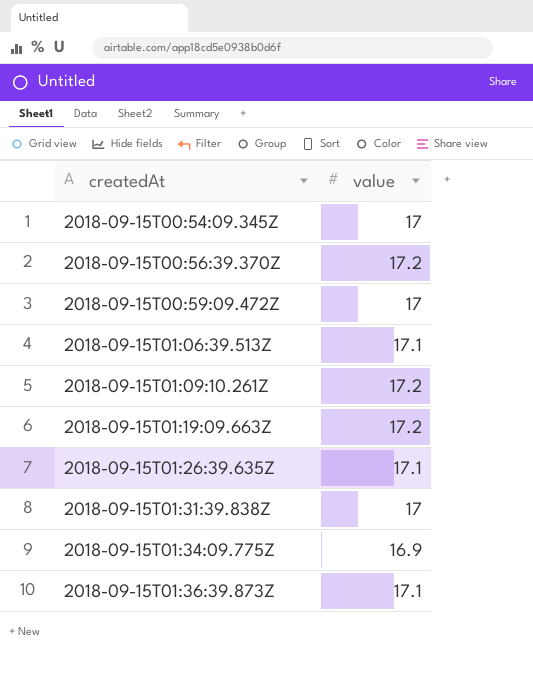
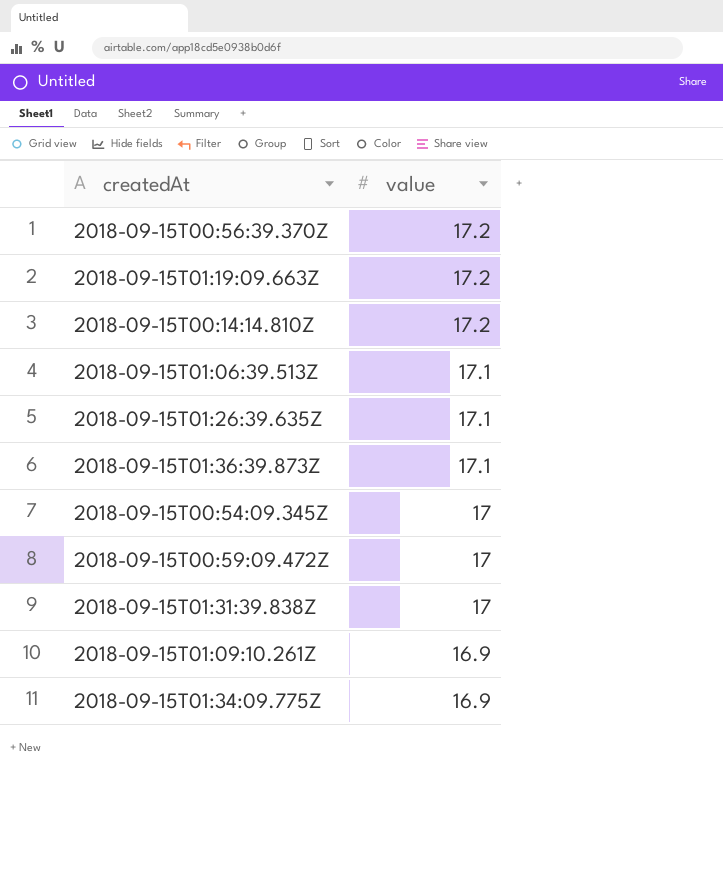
row order: createdAt ascending -> value descending
row 2018-09-15T00:14:14.810Z: none -> 17.2
2018-09-15T01:09:10.261Z | value: 17.2 -> 16.9

